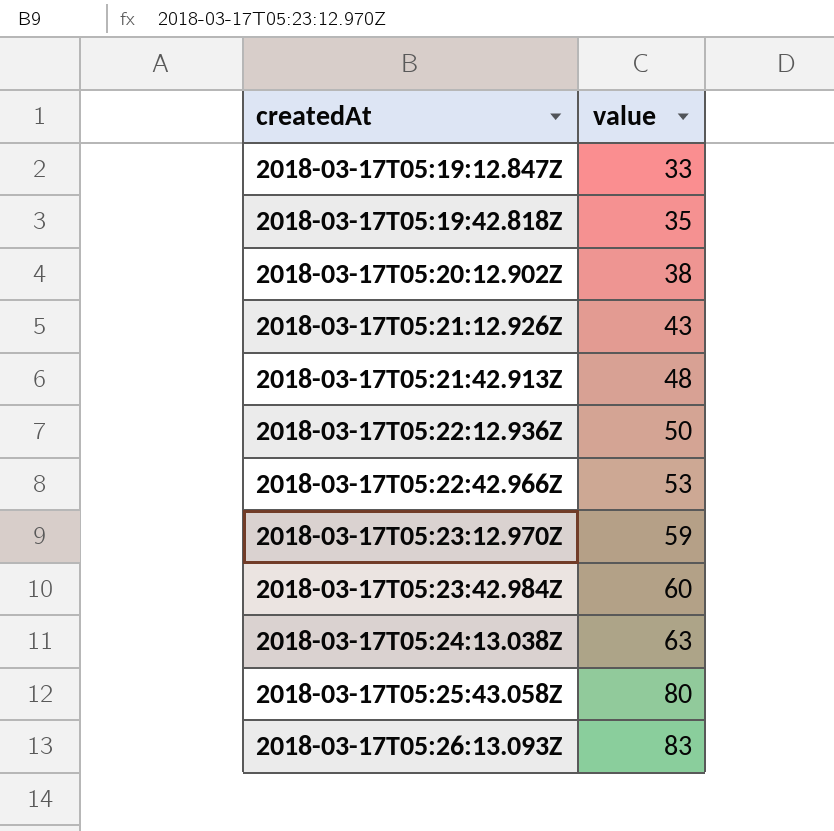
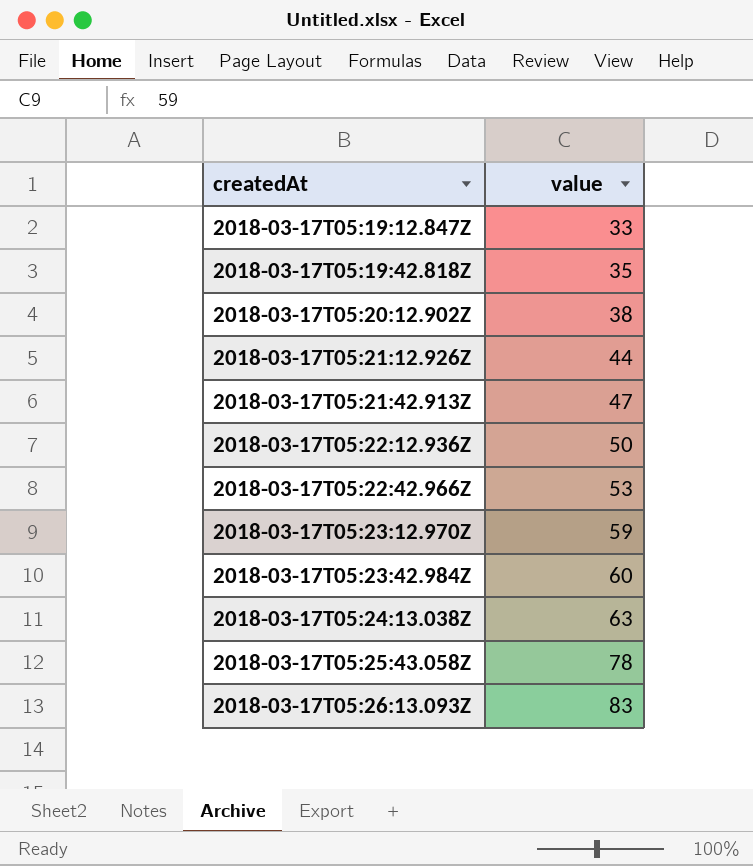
2018-03-17T05:21:12.926Z | value: 43 -> 44
2018-03-17T05:21:42.913Z | value: 48 -> 47
2018-03-17T05:25:43.058Z | value: 80 -> 78

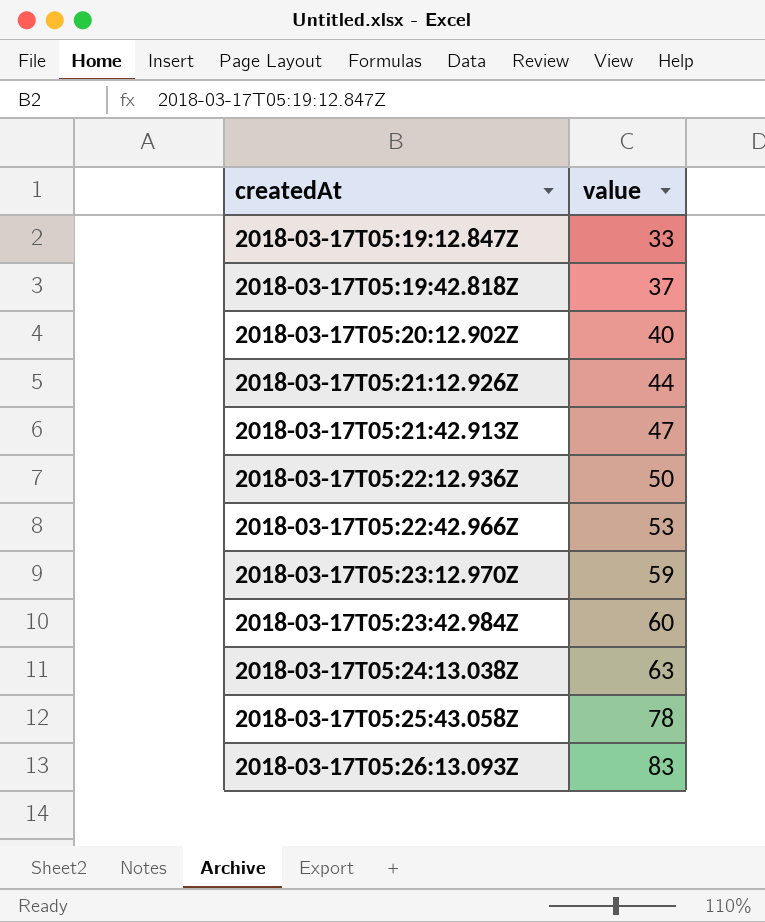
2018-03-17T05:19:42.818Z | value: 35 -> 37
2018-03-17T05:20:12.902Z | value: 38 -> 40

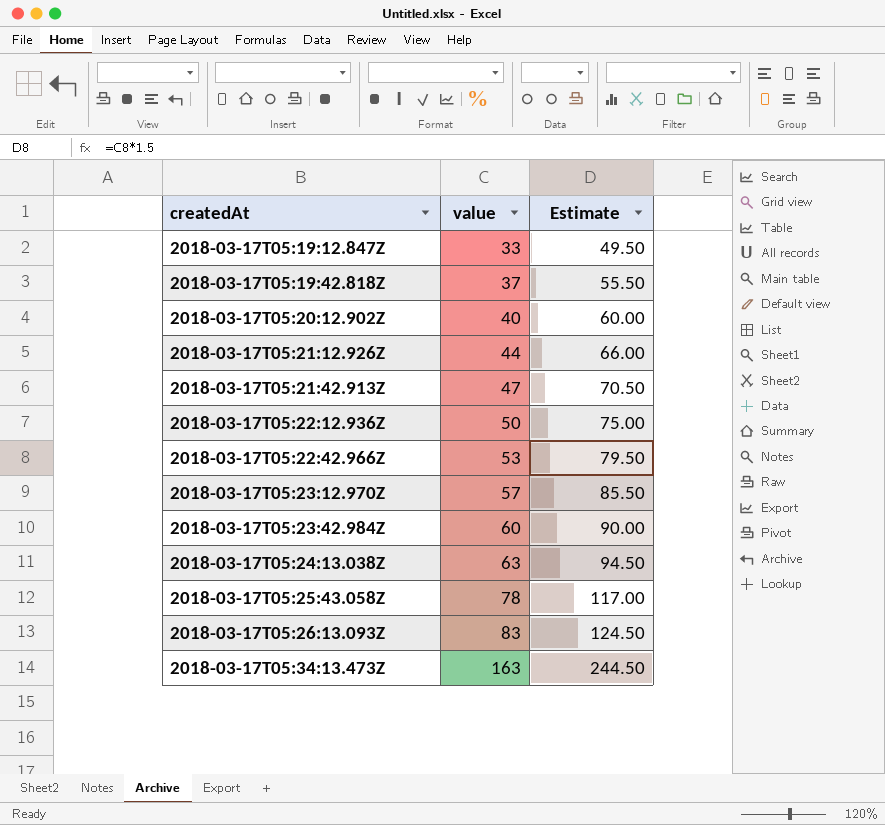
column Estimate | formula: none -> [value] * 1.5
2018-03-17T05:23:12.970Z | value: 59 -> 57
row 2018-03-17T05:34:13.473Z: none -> 163 | 244.50

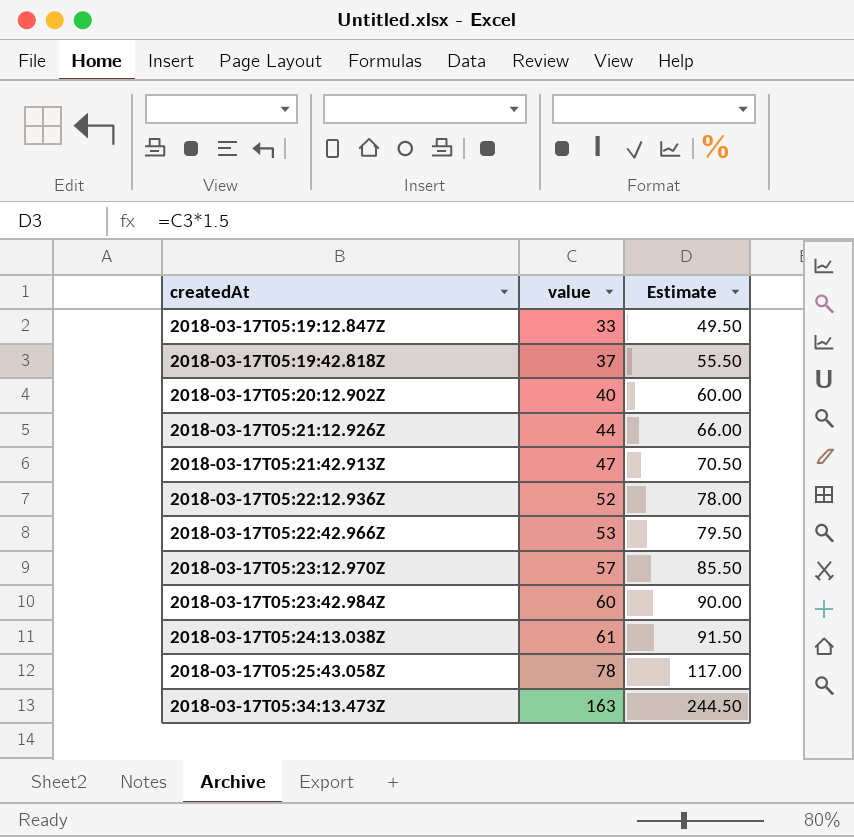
row 2018-03-17T05:26:13.093Z: 83 | 124.50 -> none
2018-03-17T05:22:12.936Z | value: 50 -> 52
2018-03-17T05:22:12.936Z | Estimate: 75.00 -> 78.00
2018-03-17T05:24:13.038Z | value: 63 -> 61
2018-03-17T05:24:13.038Z | Estimate: 94.50 -> 91.50

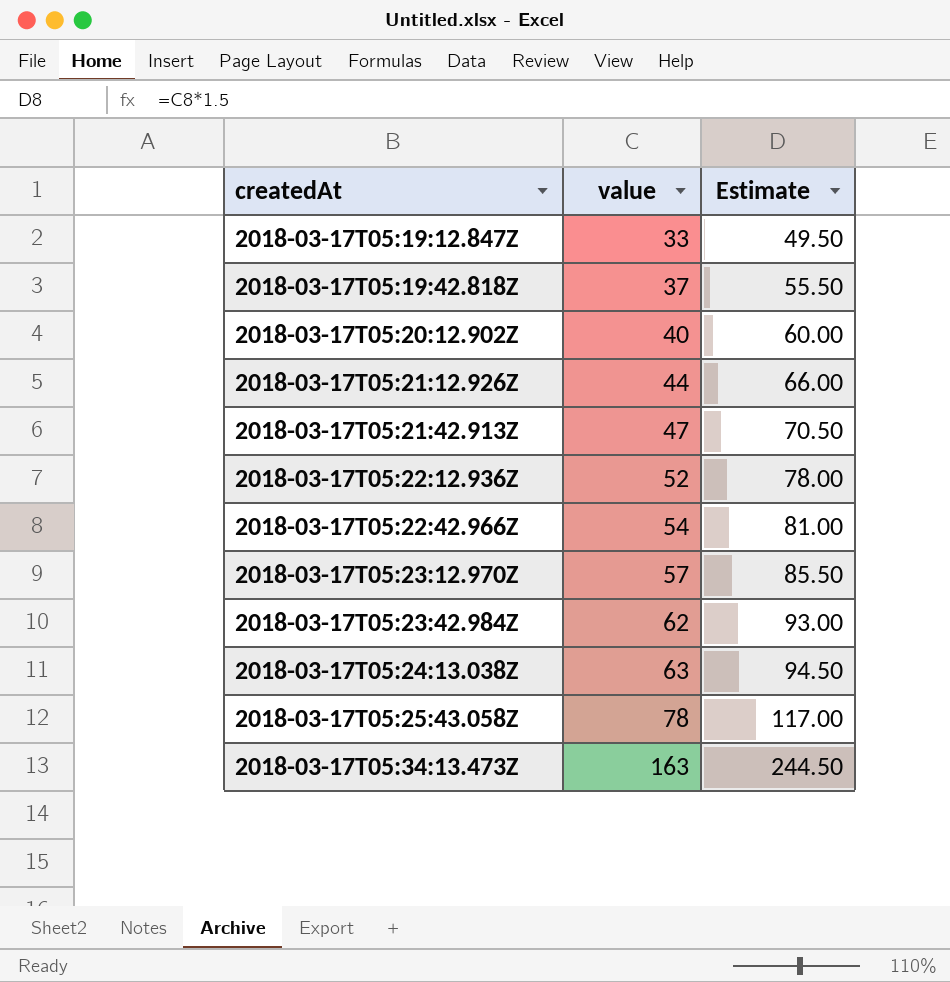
2018-03-17T05:22:42.966Z | value: 53 -> 54
2018-03-17T05:22:42.966Z | Estimate: 79.50 -> 81.00
2018-03-17T05:23:42.984Z | value: 60 -> 62
2018-03-17T05:23:42.984Z | Estimate: 90.00 -> 93.00
2018-03-17T05:24:13.038Z | value: 61 -> 63
2018-03-17T05:24:13.038Z | Estimate: 91.50 -> 94.50

